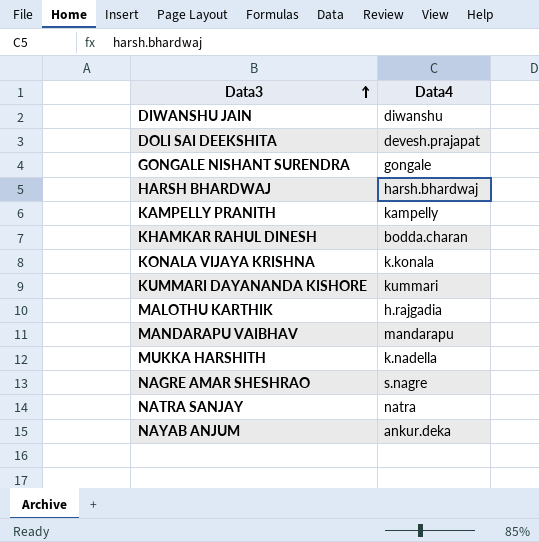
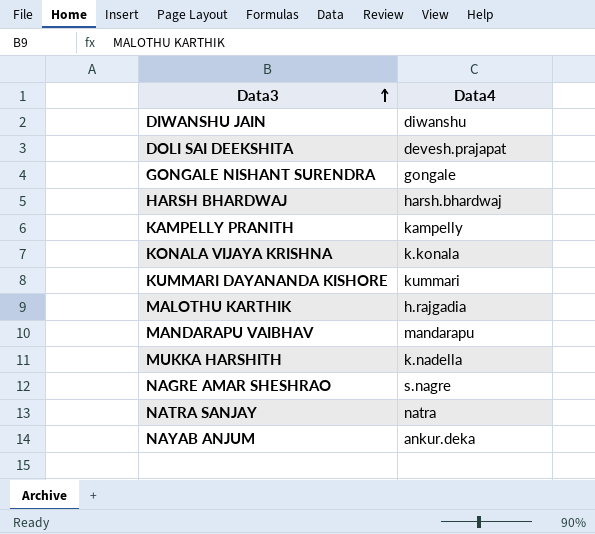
row KHAMKAR RAHUL DINESH: bodda.charan -> none

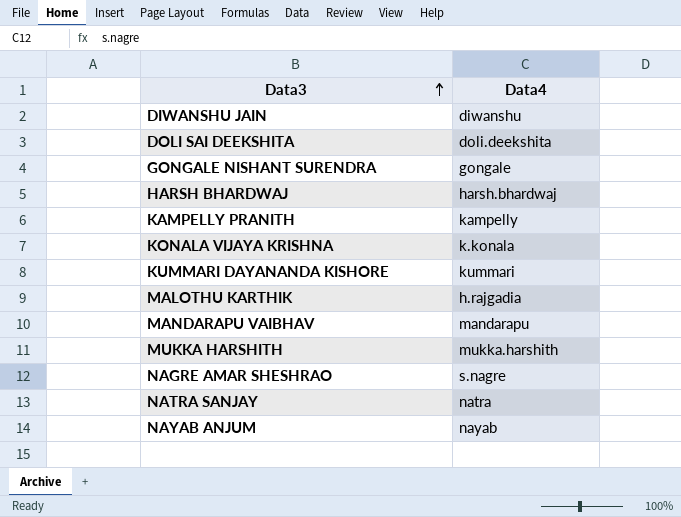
DOLI SAI DEEKSHITA | Data4: devesh.prajapat -> doli.deekshita
MUKKA HARSHITH | Data4: k.nadella -> mukka.harshith
NAYAB ANJUM | Data4: ankur.deka -> nayab

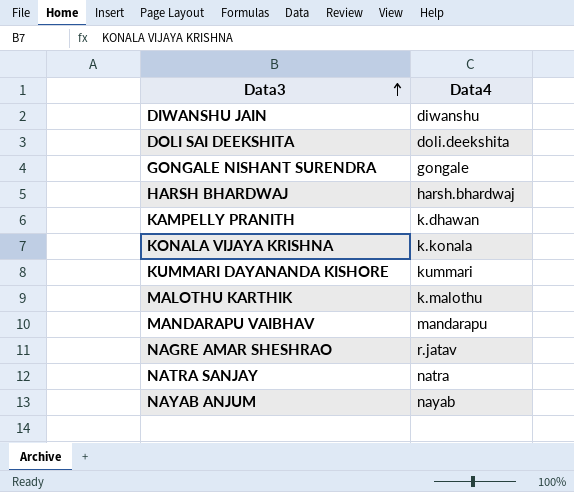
row MUKKA HARSHITH: mukka.harshith -> none
KAMPELLY PRANITH | Data4: kampelly -> k.dhawan
MALOTHU KARTHIK | Data4: h.rajgadia -> k.malothu
NAGRE AMAR SHESHRAO | Data4: s.nagre -> r.jatav

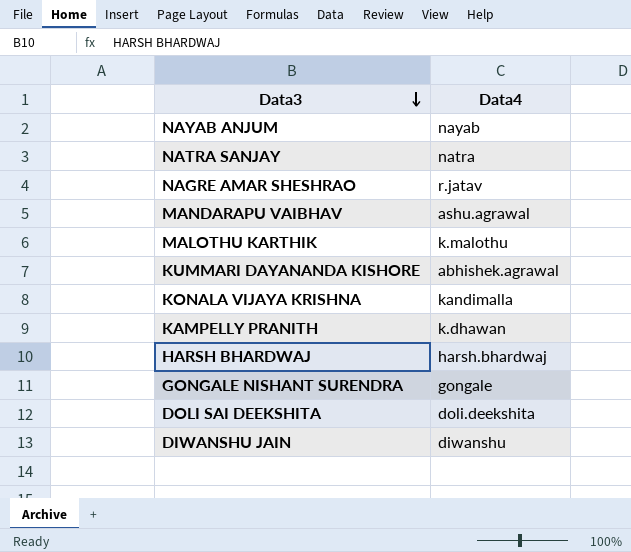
row order: Data3 ascending -> Data3 descending
MANDARAPU VAIBHAV | Data4: mandarapu -> ashu.agrawal
KUMMARI DAYANANDA KISHORE | Data4: kummari -> abhishek.agrawal
KONALA VIJAYA KRISHNA | Data4: k.konala -> kandimalla

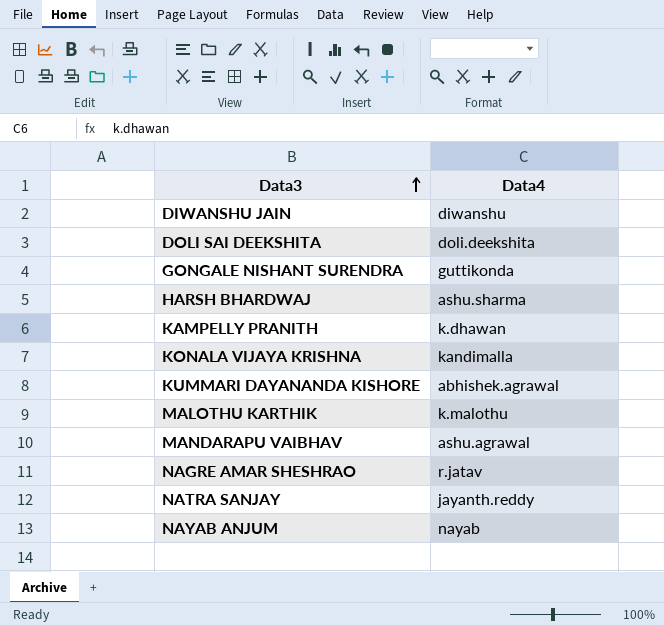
row order: Data3 descending -> Data3 ascending
GONGALE NISHANT SURENDRA | Data4: gongale -> guttikonda
HARSH BHARDWAJ | Data4: harsh.bhardwaj -> ashu.sharma
NATRA SANJAY | Data4: natra -> jayanth.reddy

